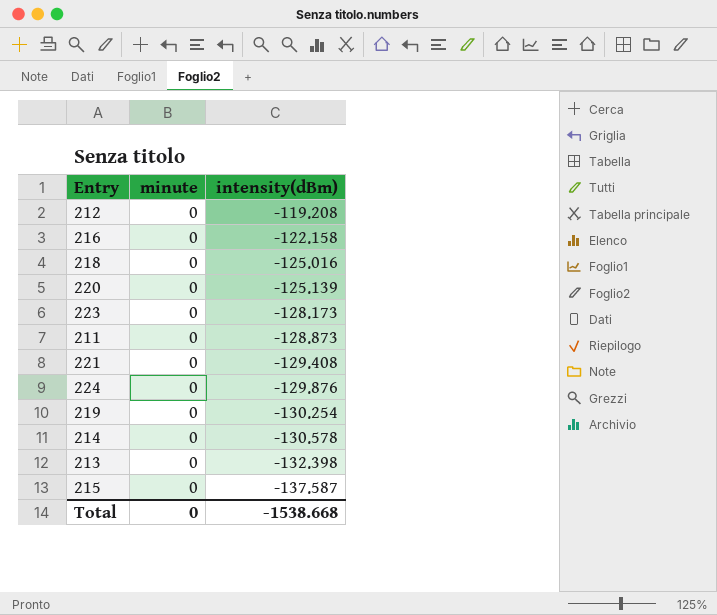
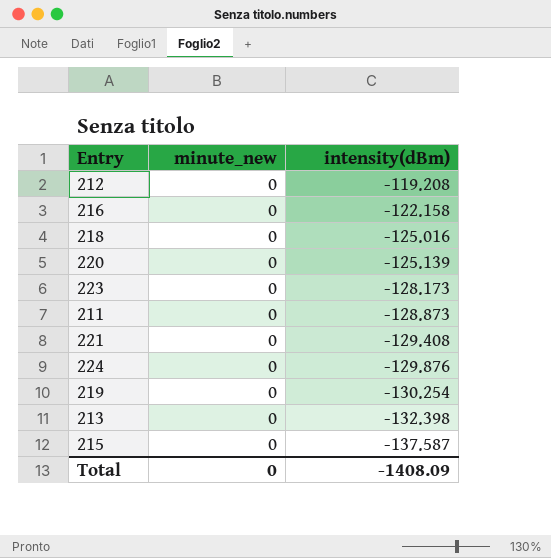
column name: minute -> minute_new
row 214: 0 | -130.578 -> none
Total | intensity(dBm): -1538.668 -> -1408.09

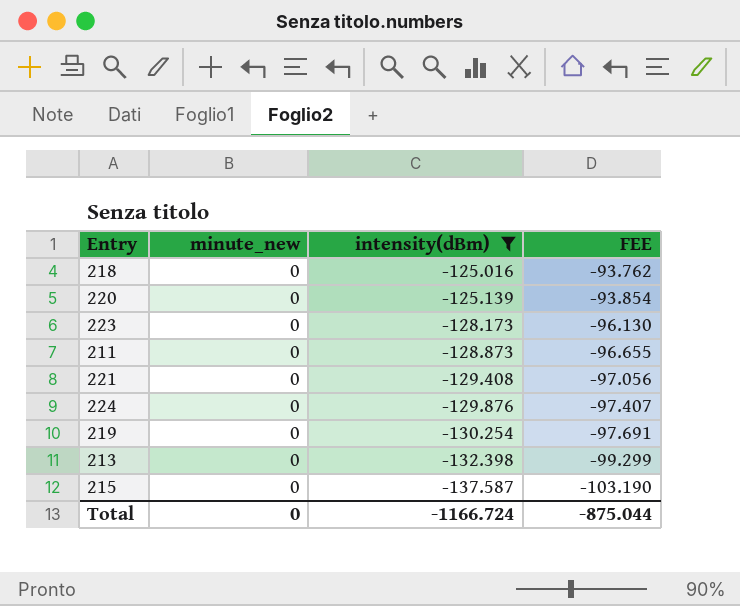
filter: none -> intensity(dBm) <= -125.016
column FEE | formula: none -> [intensity(dBm)] * 0.75
Total | intensity(dBm): -1408.09 -> -1166.724

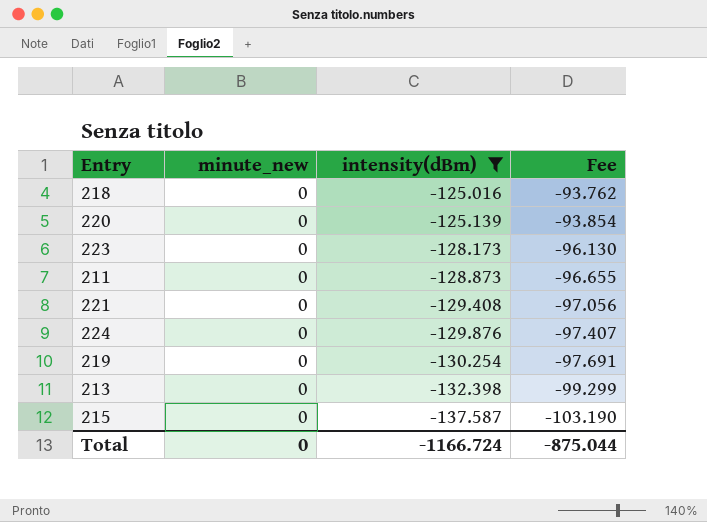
column name: FEE -> Fee

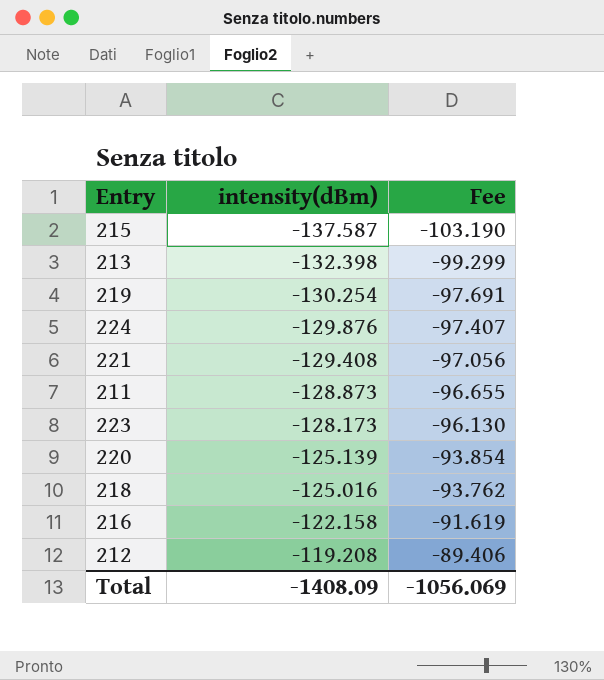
filter: intensity(dBm) <= -125.016 -> none
row order: intensity(dBm) descending -> intensity(dBm) ascending
column minute_new | position: 2 -> none
Total | intensity(dBm): -1166.724 -> -1408.09
Total | Fee: -875.044 -> -1056.069

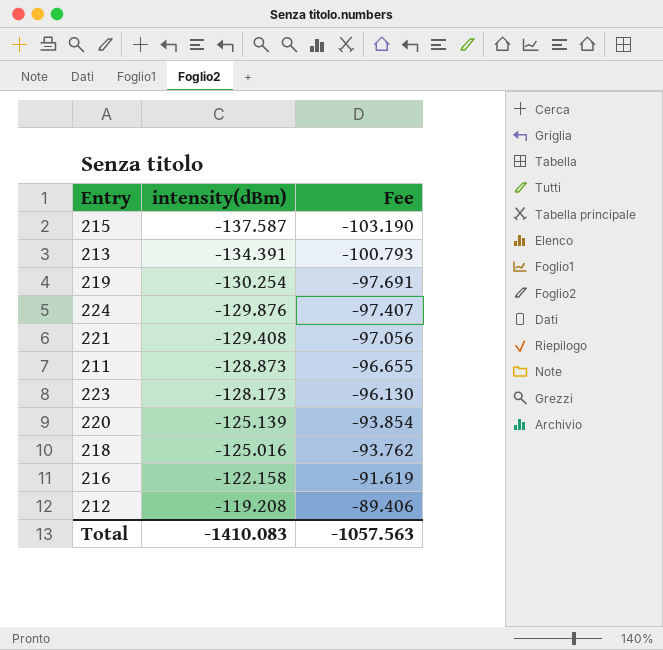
213 | intensity(dBm): -132.398 -> -134.391
213 | Fee: -99.299 -> -100.793
Total | intensity(dBm): -1408.09 -> -1410.083
Total | Fee: -1056.069 -> -1057.563

